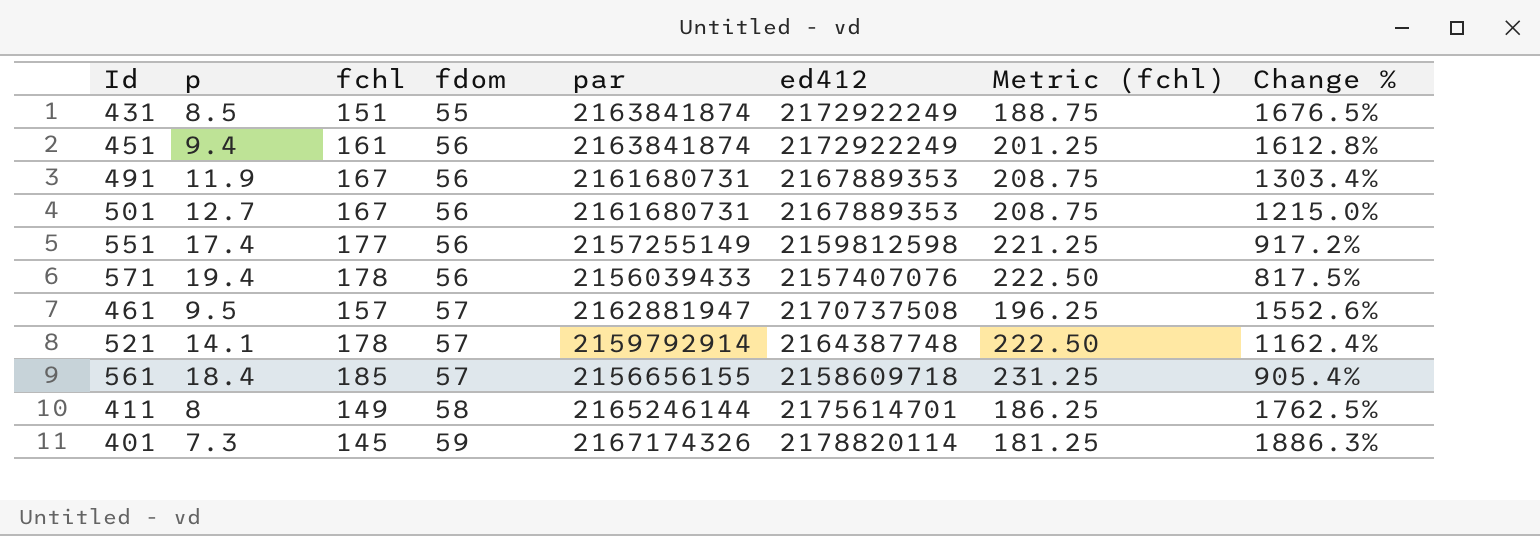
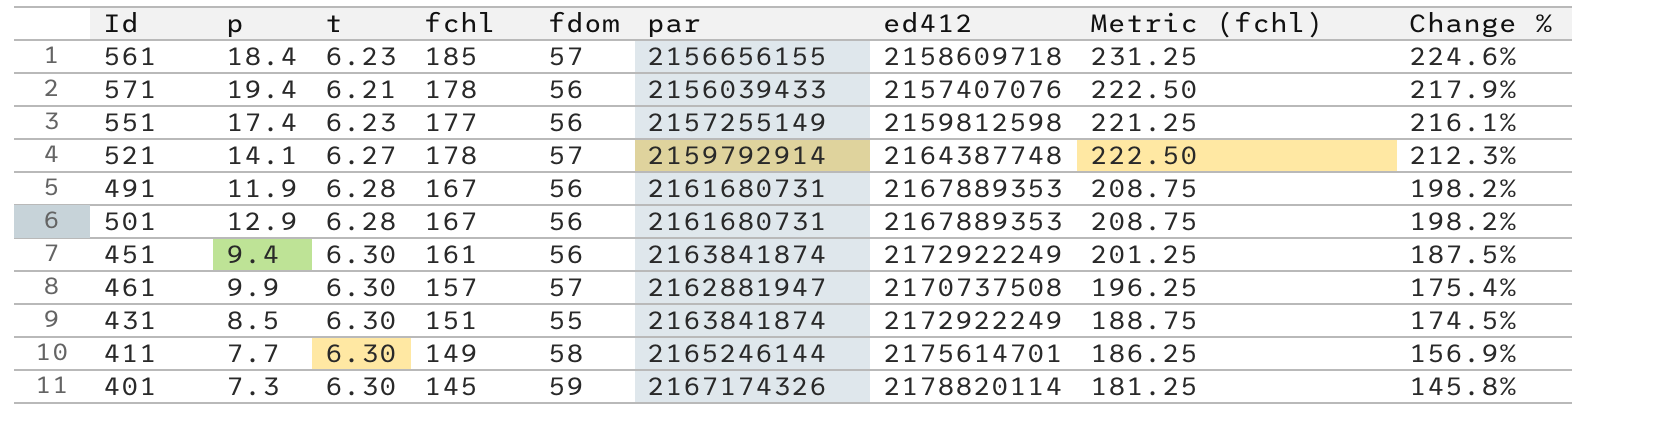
row order: fdom ascending -> Change % descending
column t | position: none -> 3
column Change % | formula: ([fchl] - [p]) / [p] -> ([fchl] - [fdom]) / [fdom]
501 | p: 12.7 -> 12.9
461 | p: 9.5 -> 9.9
411 | p: 8 -> 7.7

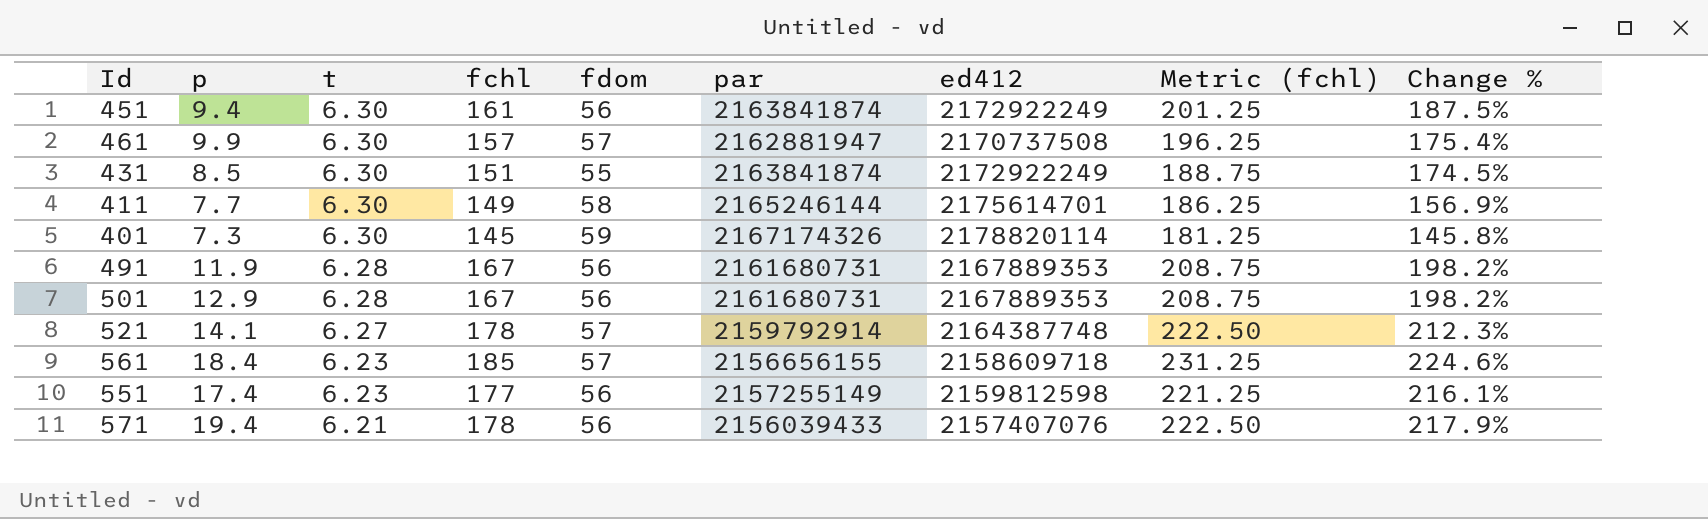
row order: Change % descending -> t descending

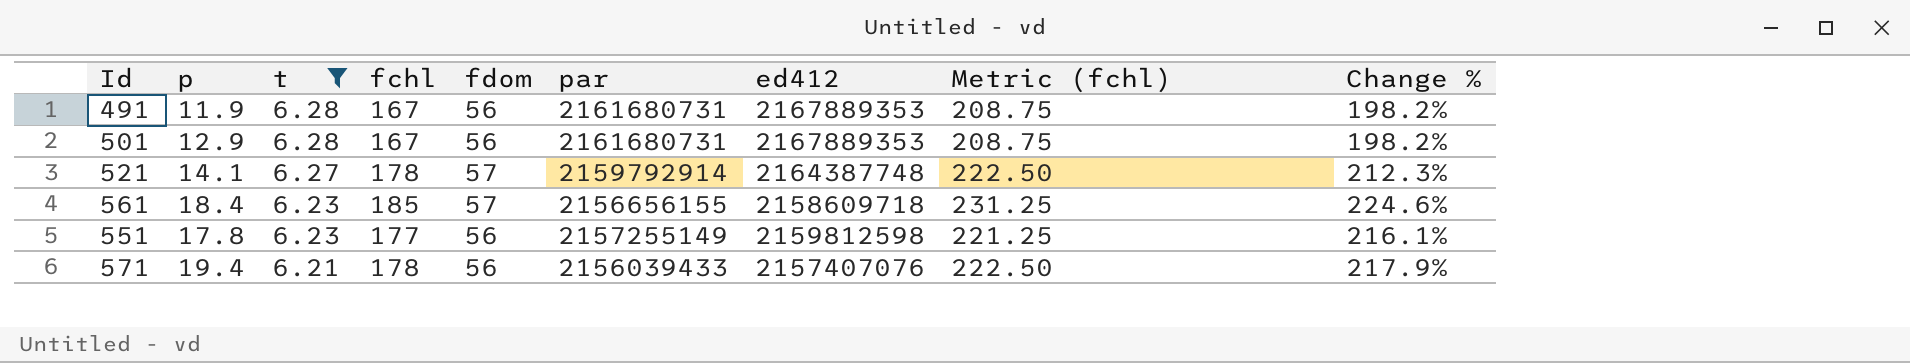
filter: none -> t != 6.30
551 | p: 17.4 -> 17.8

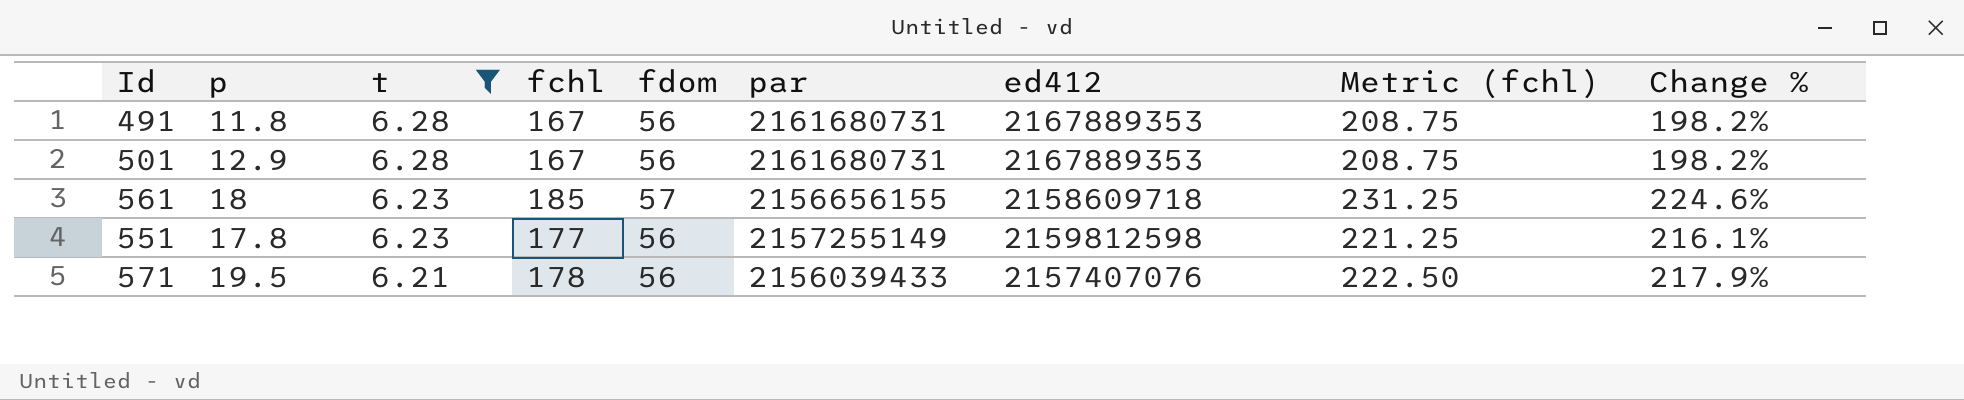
row 521: 14.1 | 6.27 | 178 | 57 | 2159792914 | 2164387748 | 222.50 | 212.3% -> none
491 | p: 11.9 -> 11.8
561 | p: 18.4 -> 18
571 | p: 19.4 -> 19.5

